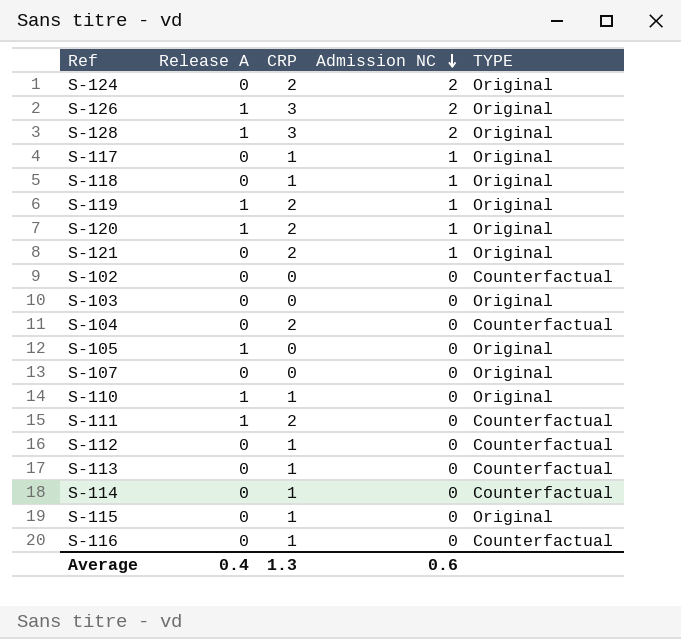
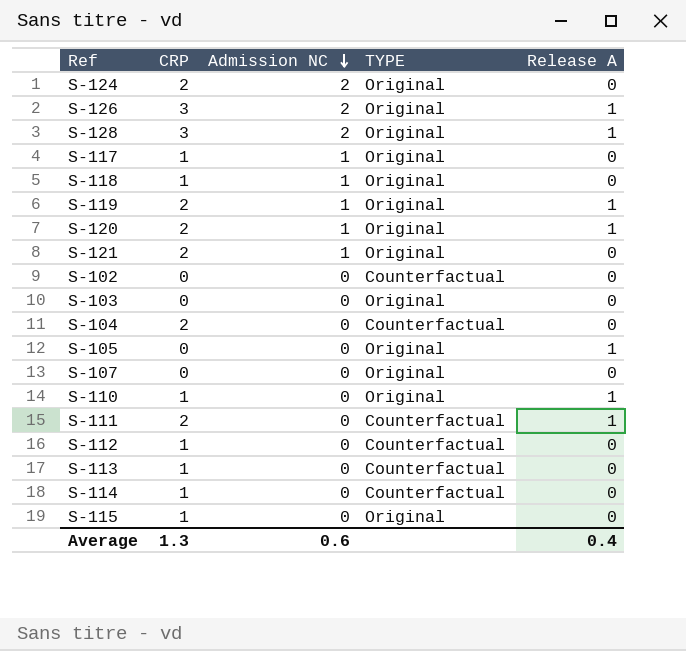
column Release A | position: 2 -> 5
row S-116: 0 | 1 | 0 | Counterfactual -> none

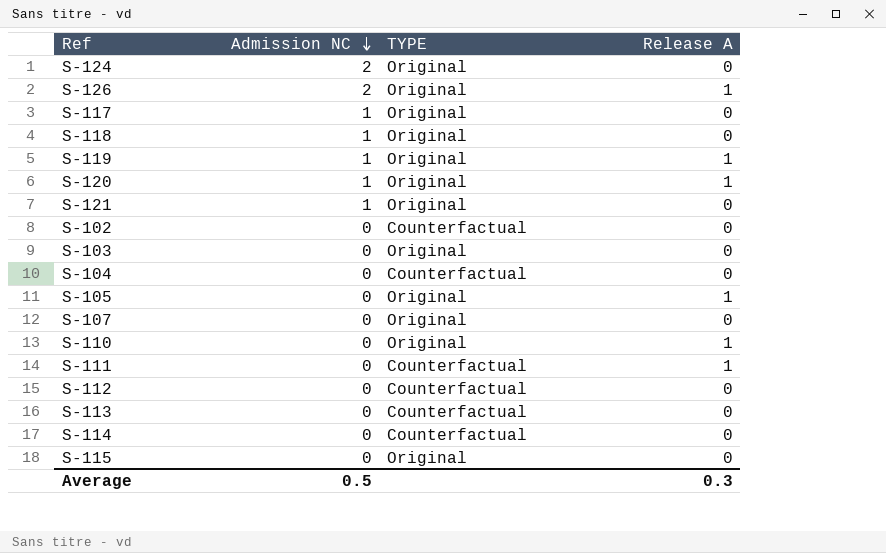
column CRP | position: 2 -> none
row S-128: 3 | 2 | Original | 1 -> none
Average | Admission NC: 0.6 -> 0.5
Average | Release A: 0.4 -> 0.3

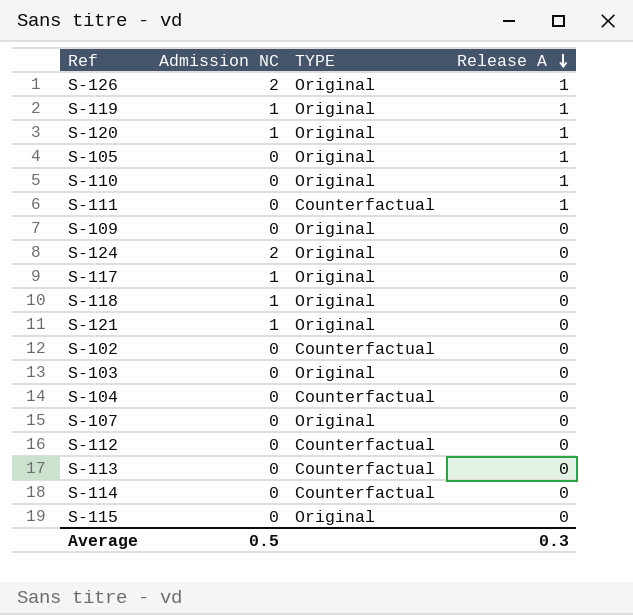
row order: Admission NC descending -> Release A descending
row S-109: none -> 0 | Original | 0

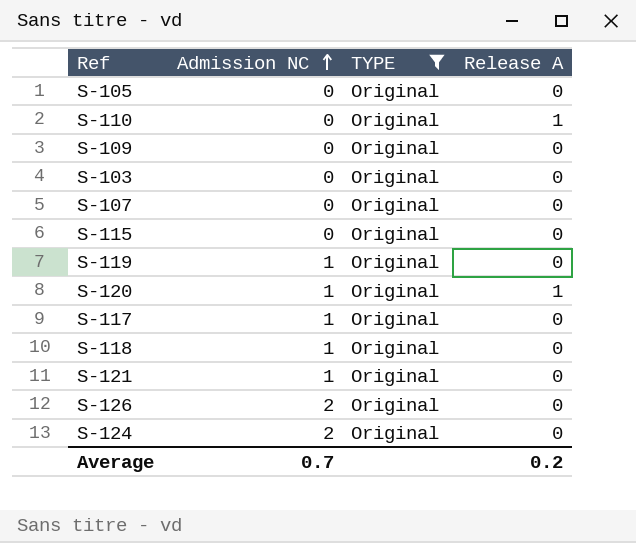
filter: none -> TYPE = Original
row order: Release A descending -> Admission NC ascending
S-105 | Release A: 1 -> 0
S-119 | Release A: 1 -> 0
S-126 | Release A: 1 -> 0
Average | Admission NC: 0.5 -> 0.7
Average | Release A: 0.3 -> 0.2

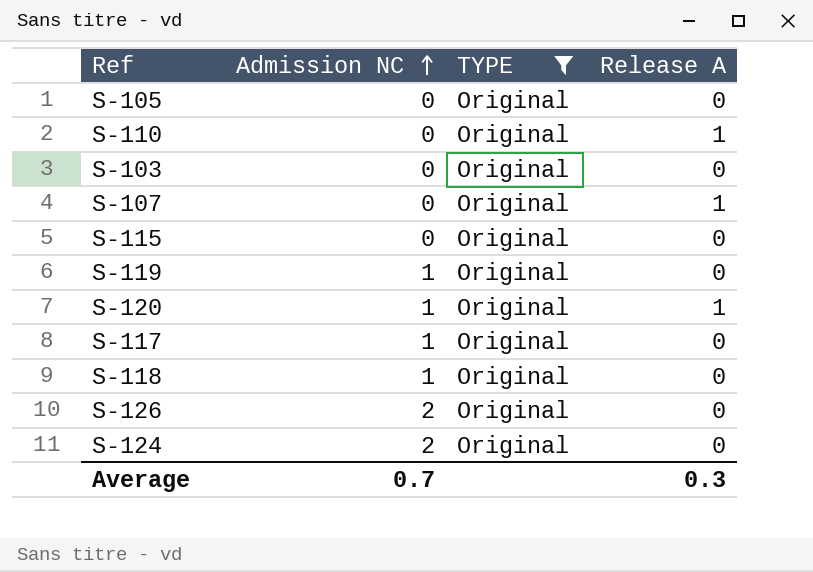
row S-109: 0 | Original | 0 -> none
row S-121: 1 | Original | 0 -> none
S-107 | Release A: 0 -> 1
Average | Release A: 0.2 -> 0.3

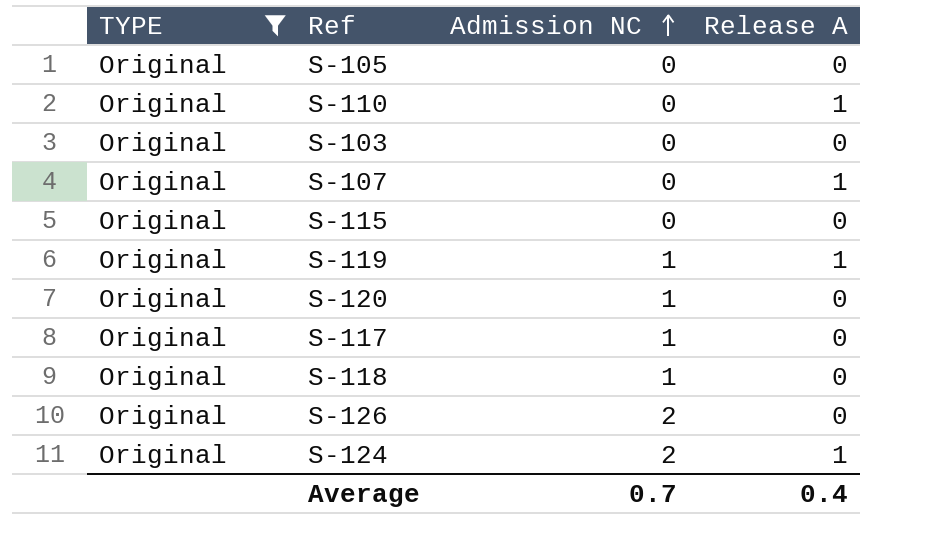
column TYPE | position: 3 -> 1
S-119 | Release A: 0 -> 1
S-120 | Release A: 1 -> 0
S-124 | Release A: 0 -> 1
Average | Release A: 0.3 -> 0.4

